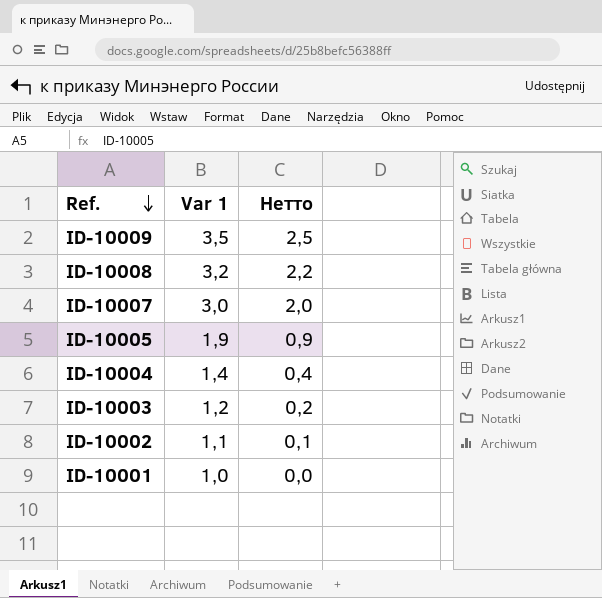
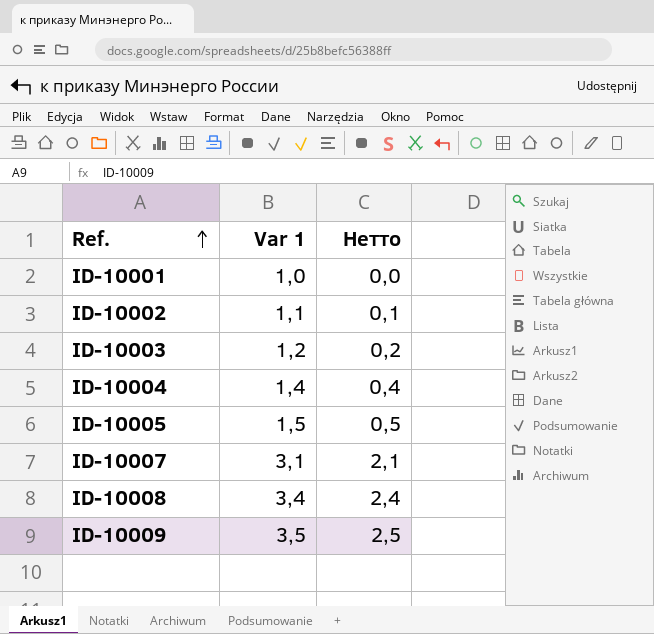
row order: Ref. descending -> Ref. ascending
ID-10005 | Var 1: 1,9 -> 1,5
ID-10005 | Нетто: 0,9 -> 0,5
ID-10007 | Var 1: 3,0 -> 3,1
ID-10007 | Нетто: 2,0 -> 2,1
ID-10008 | Var 1: 3,2 -> 3,4
ID-10008 | Нетто: 2,2 -> 2,4

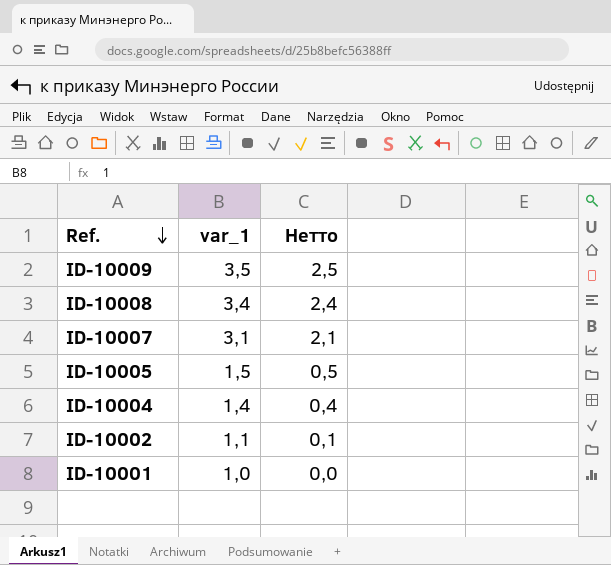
row order: Ref. ascending -> Ref. descending
column name: Var 1 -> var_1
row ID-10003: 1,2 | 0,2 -> none

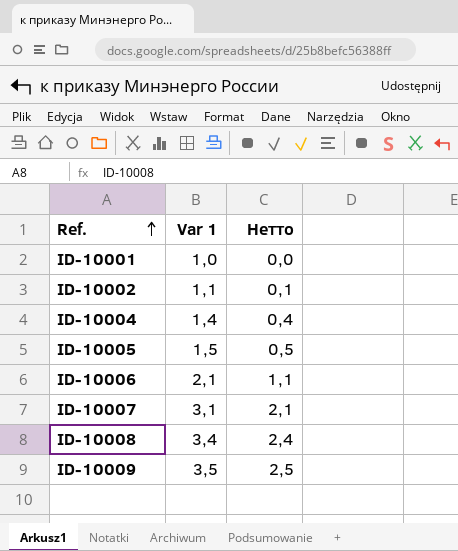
row order: Ref. descending -> Ref. ascending
column name: var_1 -> Var 1
row ID-10006: none -> 2,1 | 1,1

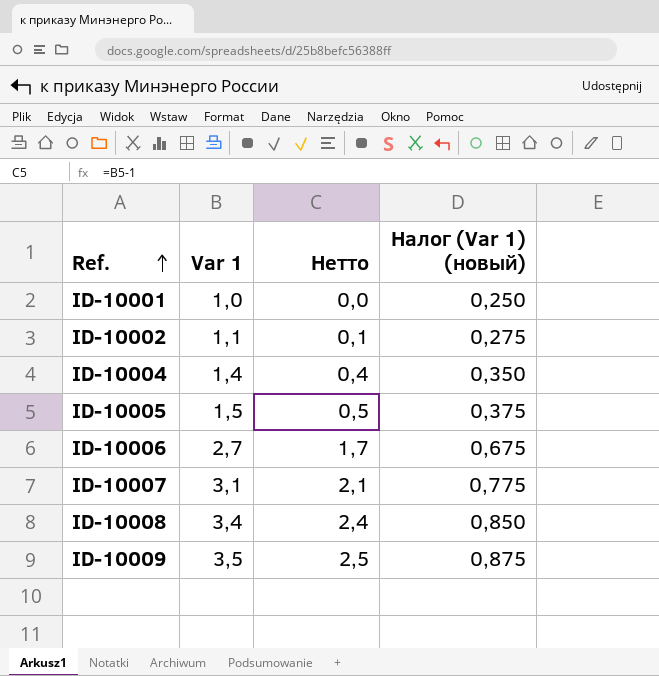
column Налог (Var 1) (новый) | formula: none -> [Var 1] * 0,25
ID-10006 | Var 1: 2,1 -> 2,7
ID-10006 | Нетто: 1,1 -> 1,7

